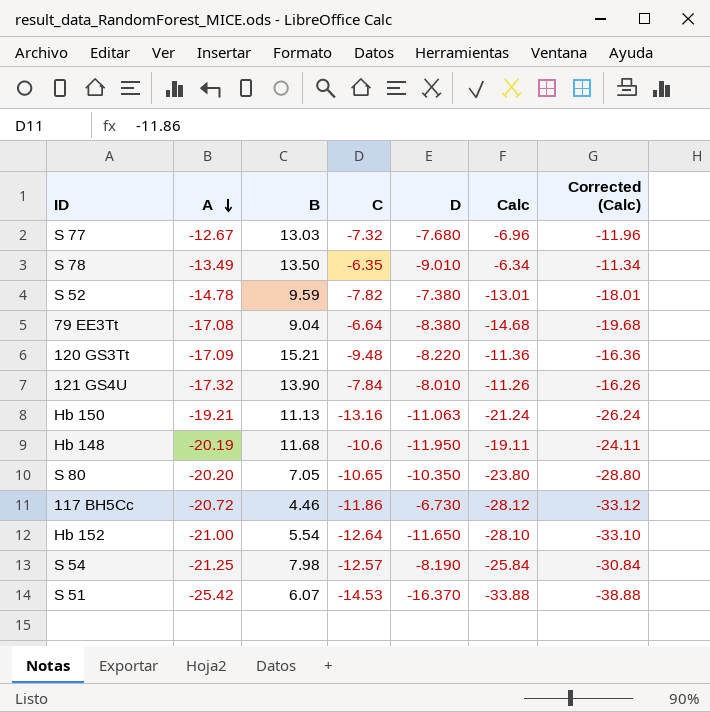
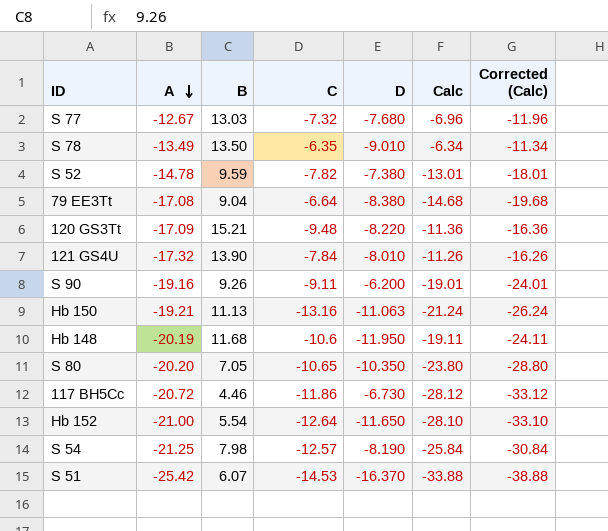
row S 90: none -> -19.16 | 9.26 | -9.11 | -6.200 | -19.01 | -24.01

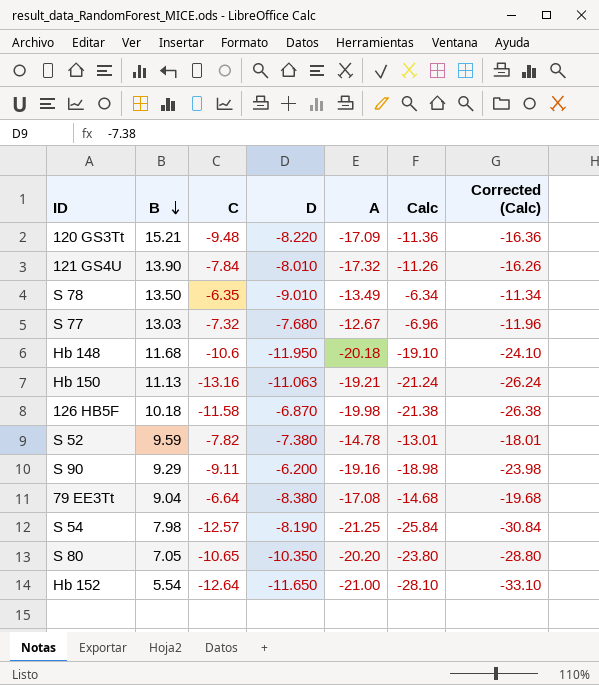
row order: A descending -> B descending
column A | position: 2 -> 5
row 117 BH5Cc: -20.72 | 4.46 | -11.86 | -6.730 | -28.12 | -33.12 -> none
row S 51: -25.42 | 6.07 | -14.53 | -16.370 | -33.88 | -38.88 -> none
Hb 148 | A: -20.19 -> -20.18
Hb 148 | Calc: -19.11 -> -19.10
Hb 148 | Corrected (Calc): -24.11 -> -24.10
row 126 HB5F: none -> 10.18 | -11.58 | -6.870 | -19.98 | -21.38 | -26.38
S 90 | B: 9.26 -> 9.29
S 90 | Calc: -19.01 -> -18.98
S 90 | Corrected (Calc): -24.01 -> -23.98

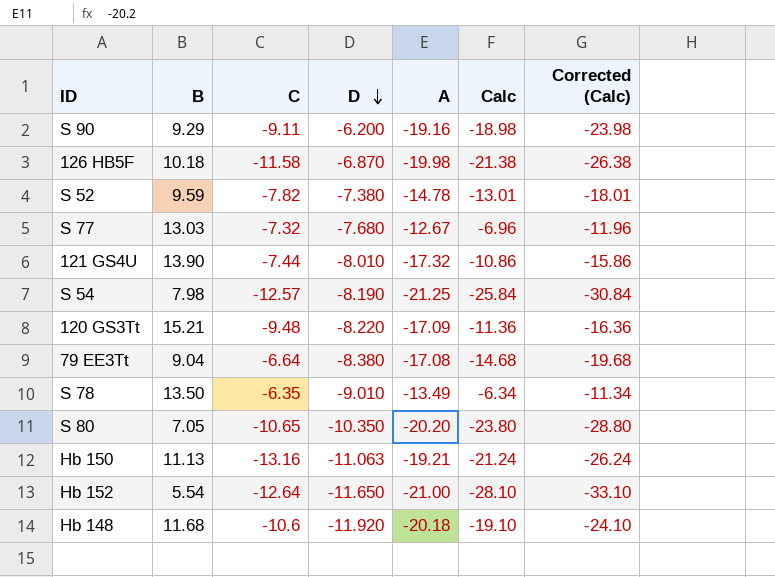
row order: B descending -> D descending
121 GS4U | C: -7.84 -> -7.44
121 GS4U | Calc: -11.26 -> -10.86
121 GS4U | Corrected (Calc): -16.26 -> -15.86
Hb 148 | D: -11.950 -> -11.920

